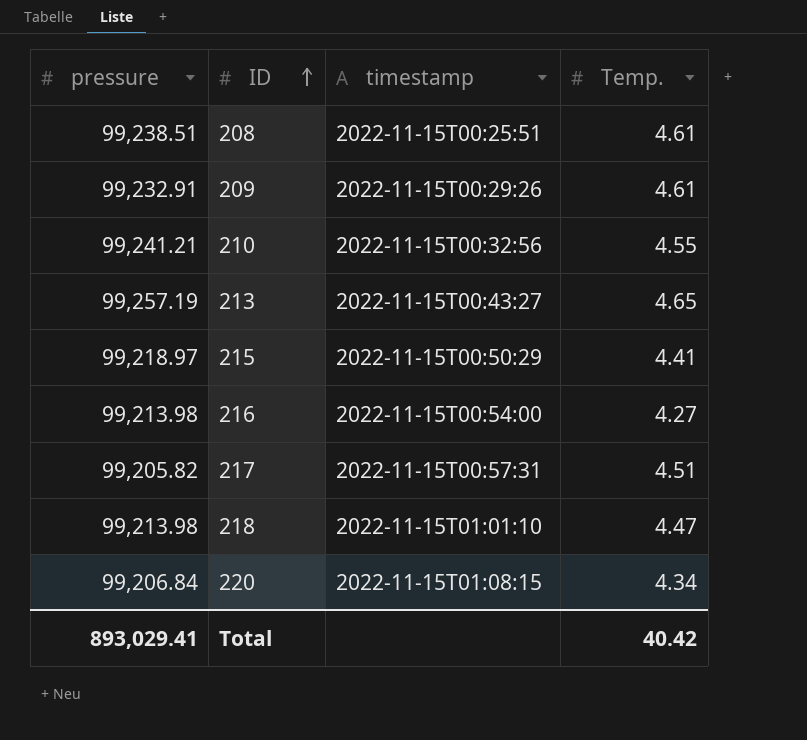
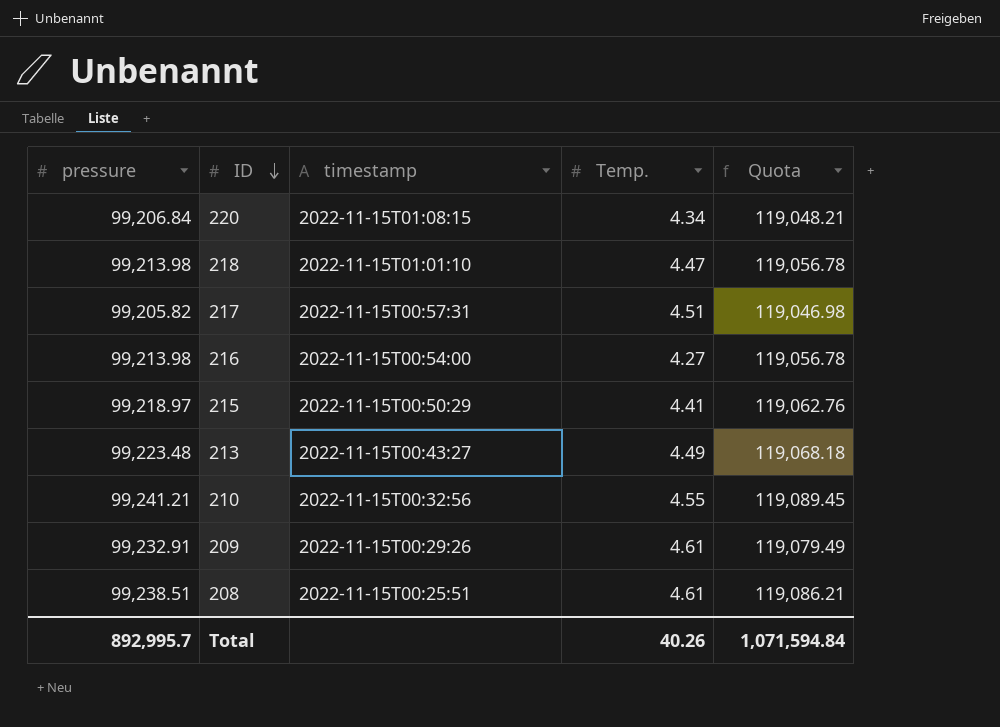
row order: ID ascending -> ID descending
column Quota | formula: none -> [pressure] * 1.2
213 | pressure: 99,257.19 -> 99,223.48
213 | Temp.: 4.65 -> 4.49
Total | pressure: 893,029.41 -> 892,995.7
Total | Temp.: 40.42 -> 40.26

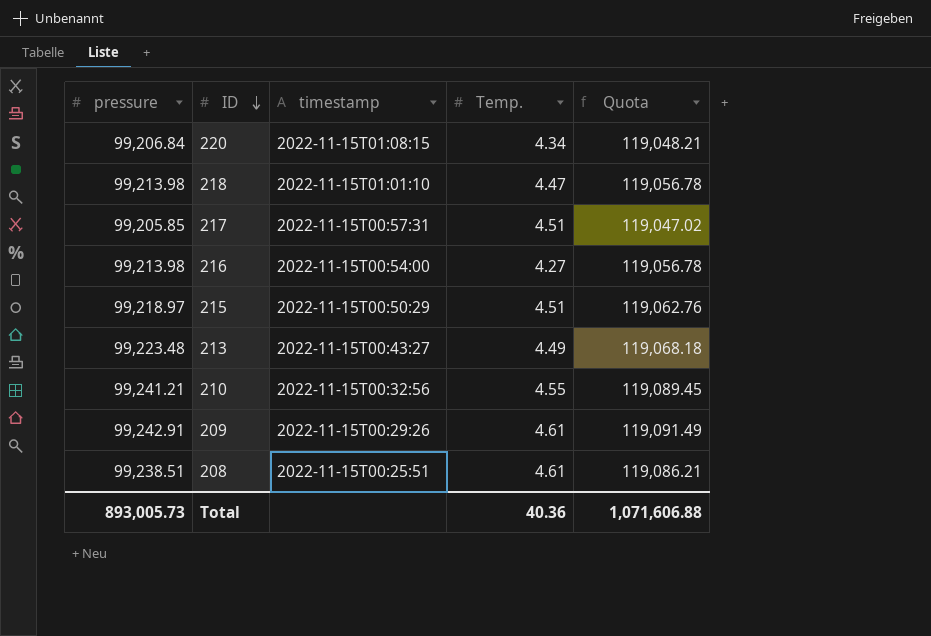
217 | pressure: 99,205.82 -> 99,205.85
217 | Quota: 119,046.98 -> 119,047.02
215 | Temp.: 4.41 -> 4.51
209 | pressure: 99,232.91 -> 99,242.91
209 | Quota: 119,079.49 -> 119,091.49
Total | pressure: 892,995.7 -> 893,005.73
Total | Temp.: 40.26 -> 40.36
Total | Quota: 1,071,594.84 -> 1,071,606.88

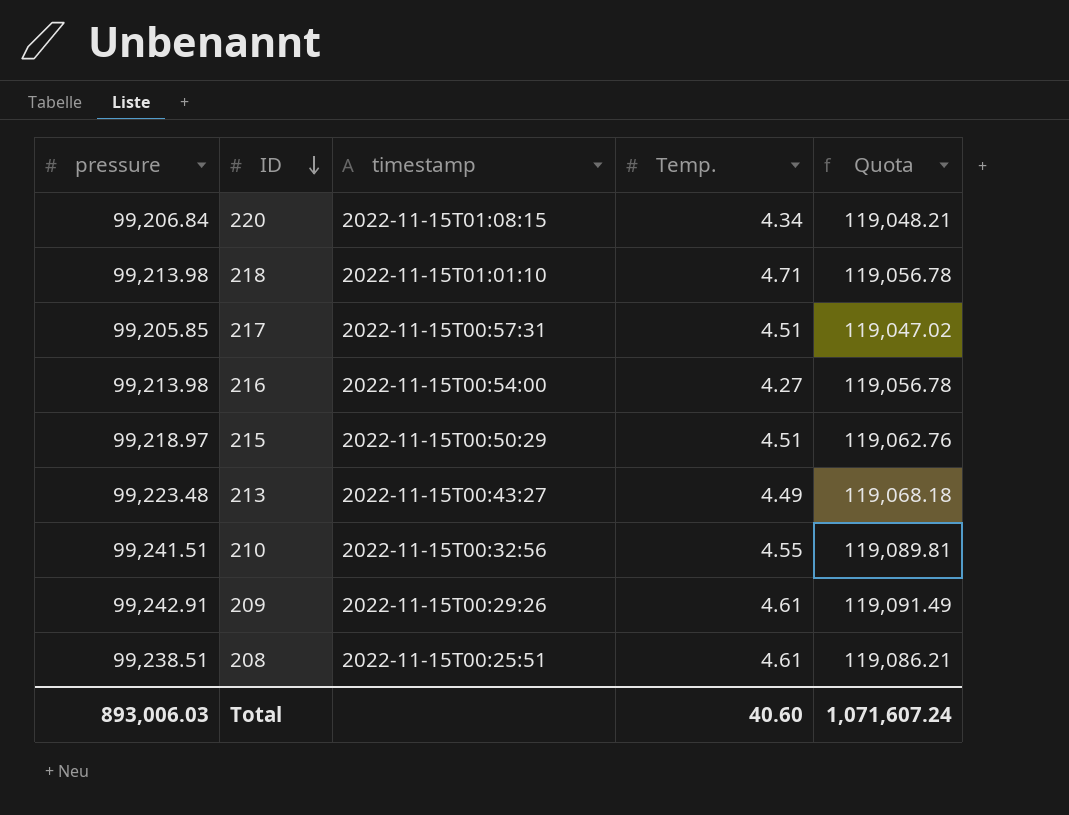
218 | Temp.: 4.47 -> 4.71
210 | pressure: 99,241.21 -> 99,241.51
210 | Quota: 119,089.45 -> 119,089.81
Total | pressure: 893,005.73 -> 893,006.03
Total | Temp.: 40.36 -> 40.60
Total | Quota: 1,071,606.88 -> 1,071,607.24

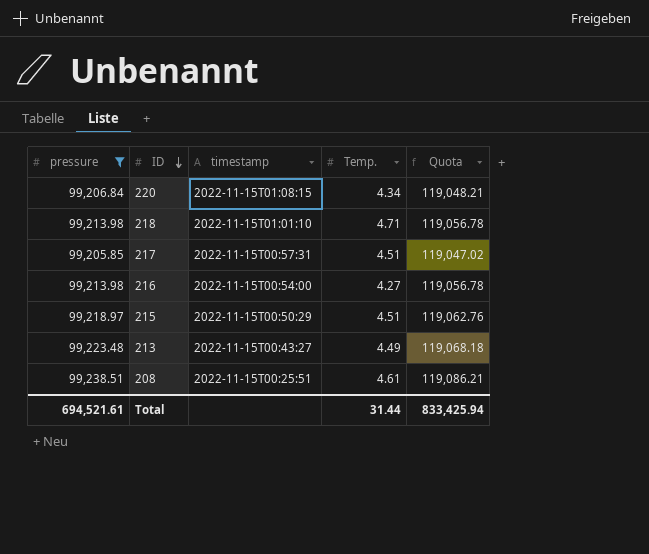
filter: none -> pressure <= 99,238.51
Total | pressure: 893,006.03 -> 694,521.61
Total | Temp.: 40.60 -> 31.44
Total | Quota: 1,071,607.24 -> 833,425.94

